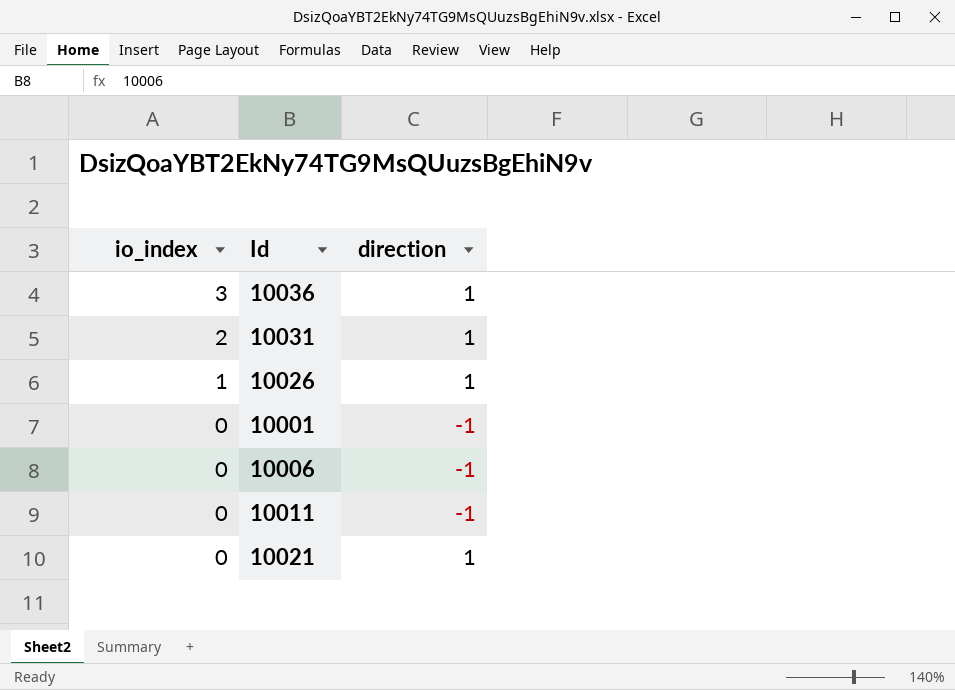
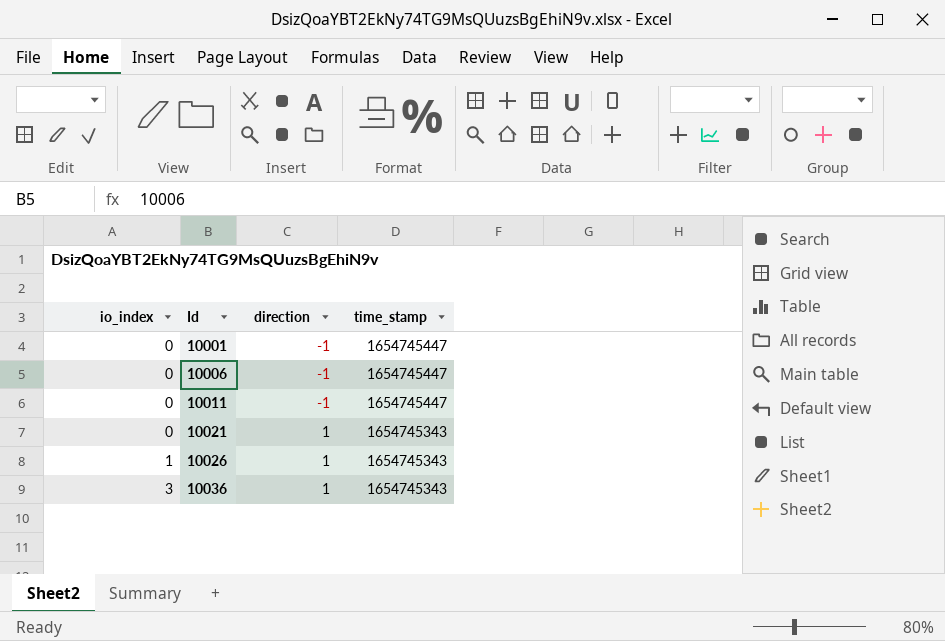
row order: io_index descending -> io_index ascending
column time_stamp | position: none -> 4
row 10031: 2 | 1 -> none

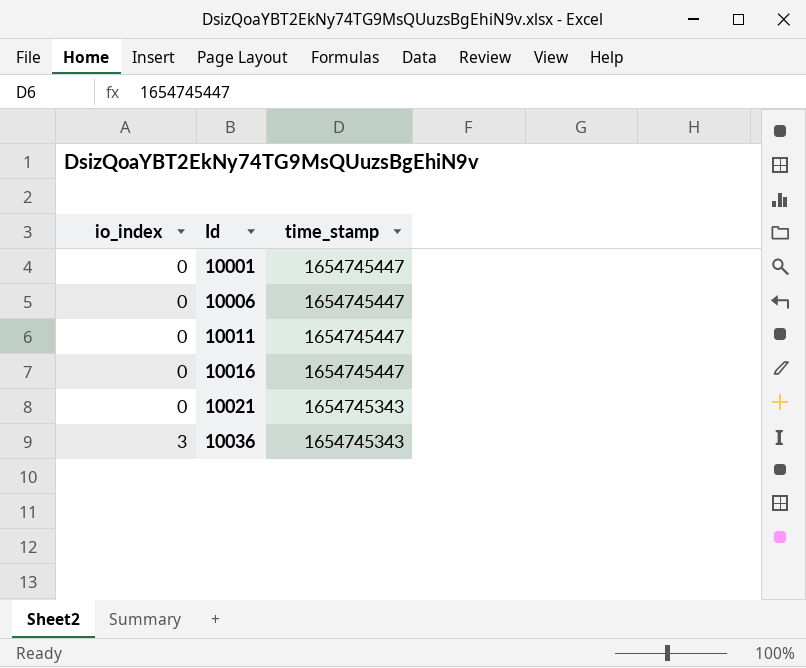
column direction | position: 3 -> none
row 10026: 1 | 1 | 1654745343 -> none
row 10016: none -> 0 | 1654745447

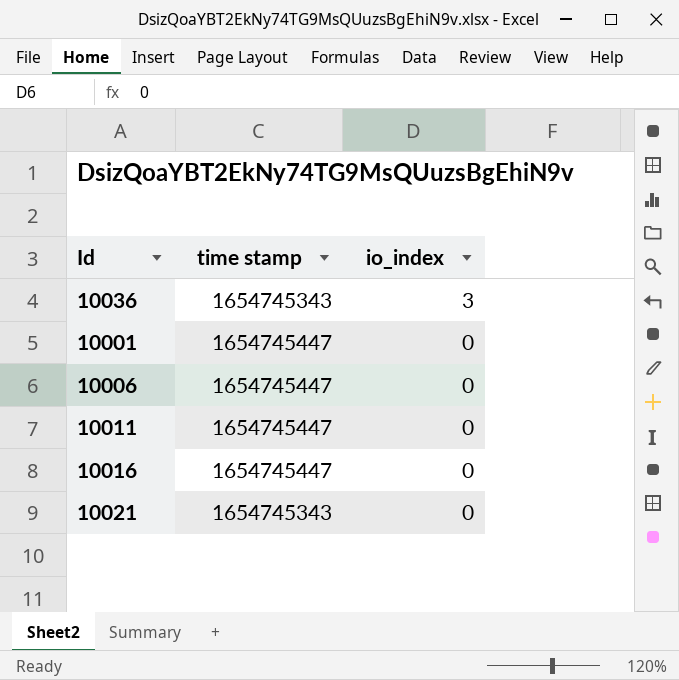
row order: io_index ascending -> io_index descending
column name: time_stamp -> time stamp
column io_index | position: 1 -> 3

